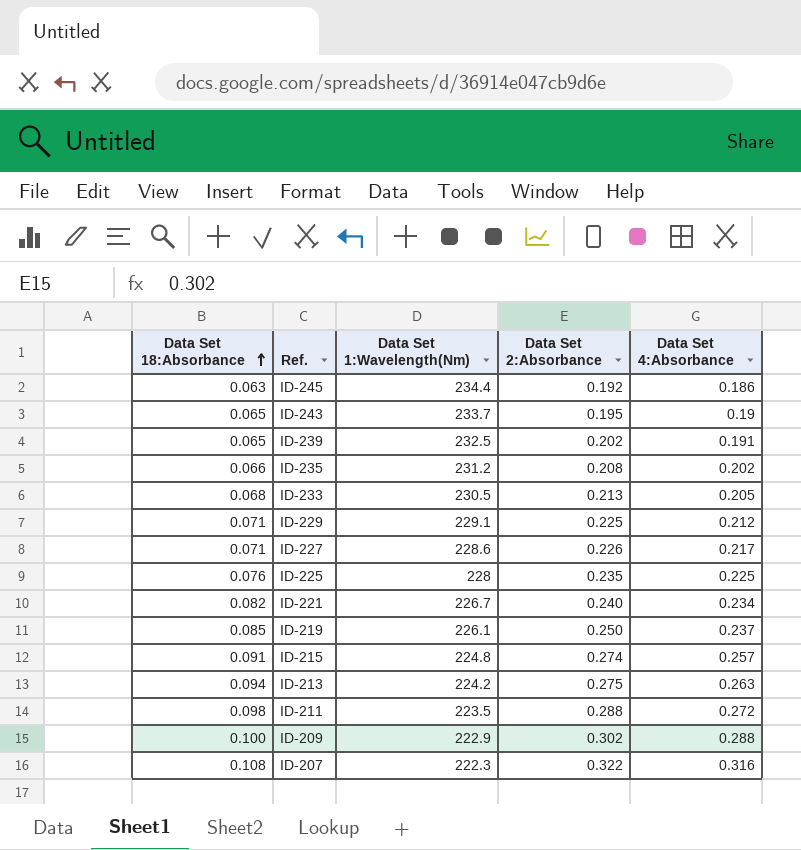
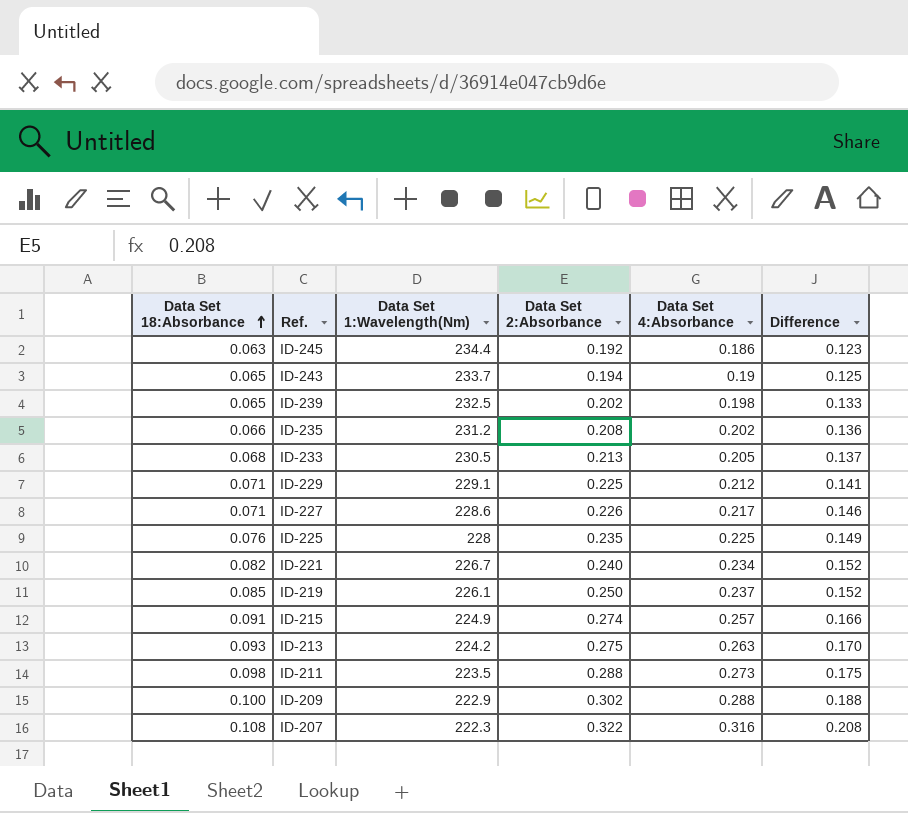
column Difference | formula: none -> [Data Set 4:Absorbance] - [Data Set 18:Absorbance]
ID-243 | Data Set 2:Absorbance: 0.195 -> 0.194
ID-239 | Data Set 4:Absorbance: 0.191 -> 0.198
ID-215 | Data Set 1:Wavelength(Nm): 224.8 -> 224.9
ID-213 | Data Set 18:Absorbance: 0.094 -> 0.093
ID-211 | Data Set 4:Absorbance: 0.272 -> 0.273

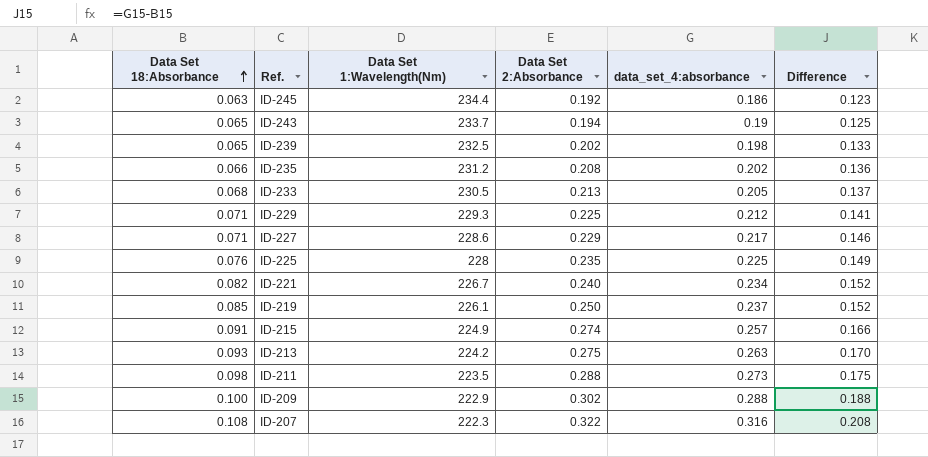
column name: Data Set 4:Absorbance -> data_set_4:absorbance
ID-229 | Data Set 1:Wavelength(Nm): 229.1 -> 229.3
ID-227 | Data Set 2:Absorbance: 0.226 -> 0.229

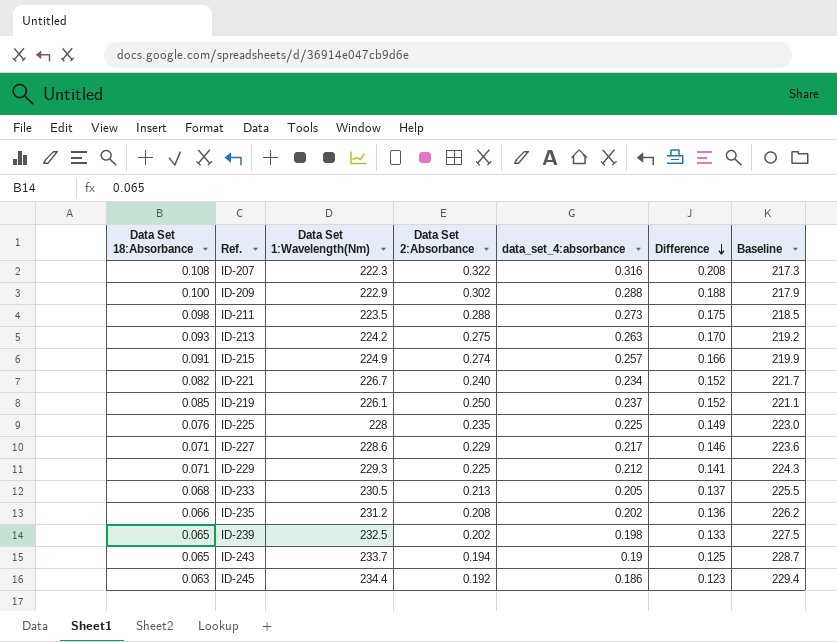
row order: Data Set 18:Absorbance ascending -> Difference descending
column Baseline | formula: none -> [Data Set 1:Wavelength(Nm)] - 5

